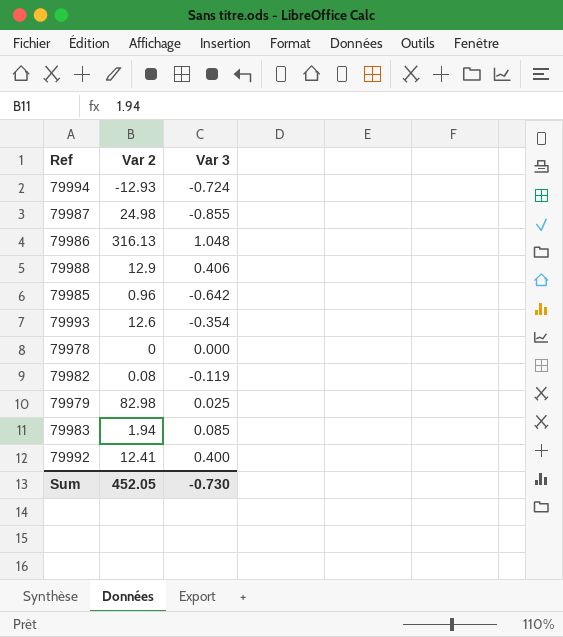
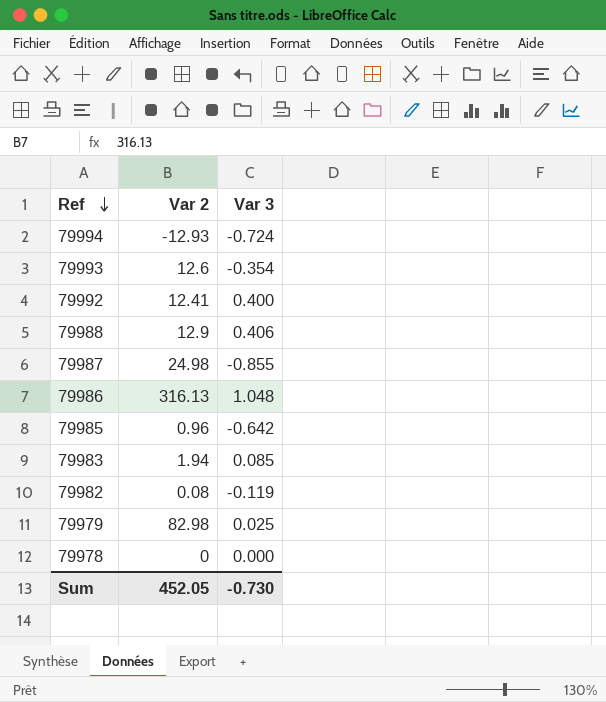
row order: none -> Ref descending

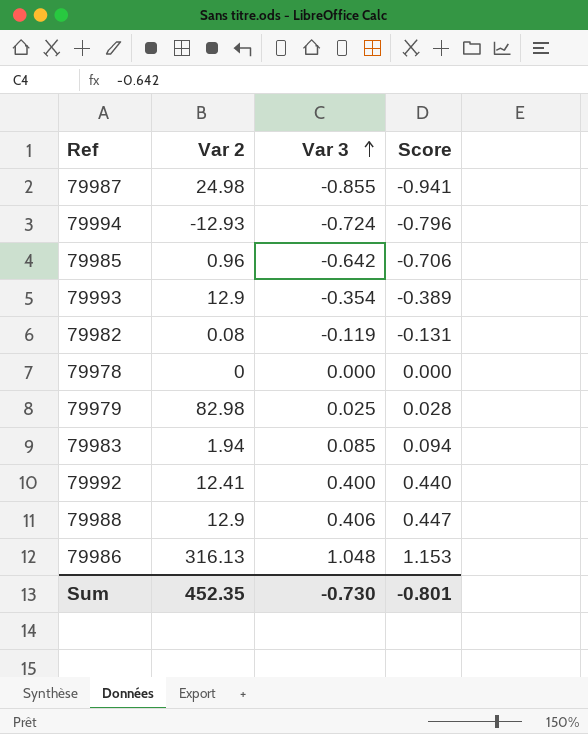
row order: Ref descending -> Var 3 ascending
column Score | formula: none -> [Var 3] * 1.1
79993 | Var 2: 12.6 -> 12.9
Sum | Var 2: 452.05 -> 452.35

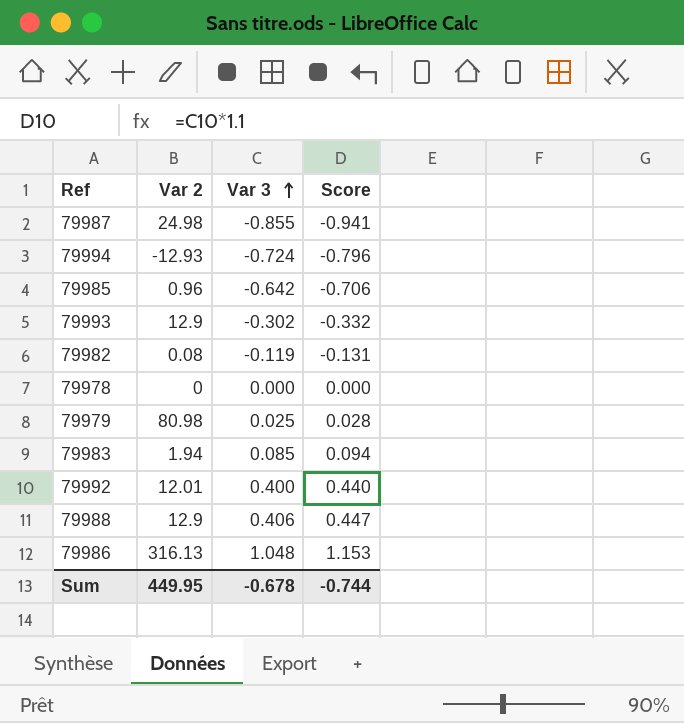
79993 | Var 3: -0.354 -> -0.302
79993 | Score: -0.389 -> -0.332
79979 | Var 2: 82.98 -> 80.98
79992 | Var 2: 12.41 -> 12.01
Sum | Var 2: 452.35 -> 449.95
Sum | Var 3: -0.730 -> -0.678
Sum | Score: -0.801 -> -0.744

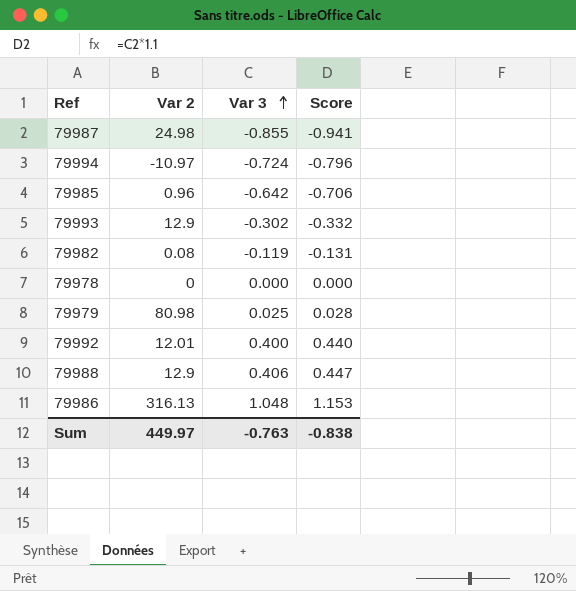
row 79983: 1.94 | 0.085 | 0.094 -> none
79994 | Var 2: -12.93 -> -10.97
Sum | Var 2: 449.95 -> 449.97
Sum | Var 3: -0.678 -> -0.763
Sum | Score: -0.744 -> -0.838

